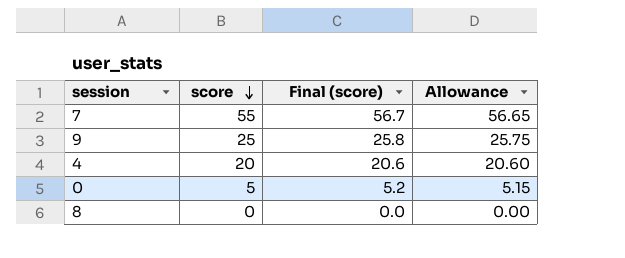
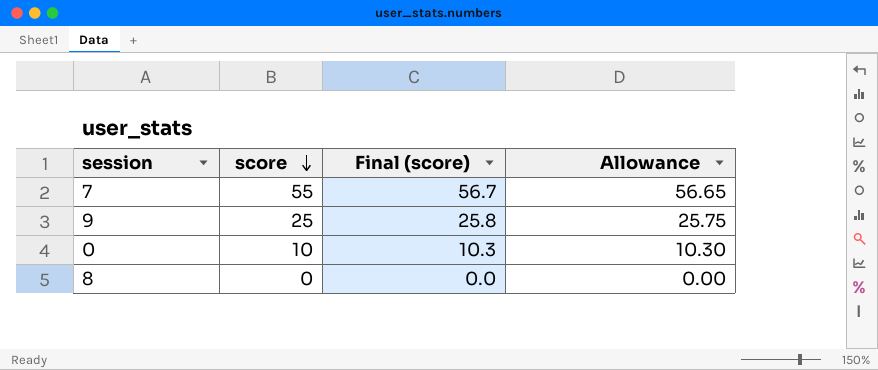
row 4: 20 | 20.6 | 20.60 -> none
0 | score: 5 -> 10
0 | Final (score): 5.2 -> 10.3
0 | Allowance: 5.15 -> 10.30

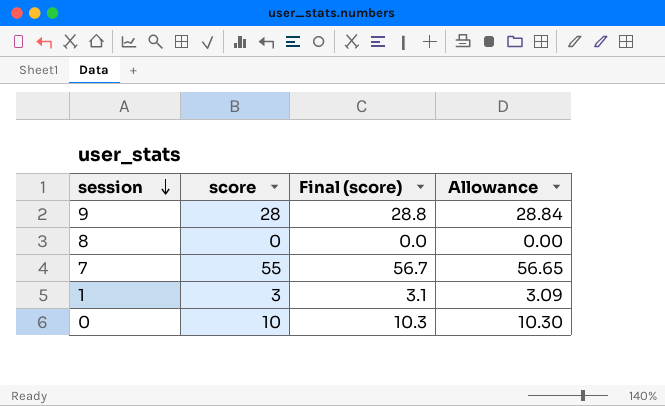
row order: score descending -> session descending
9 | score: 25 -> 28
9 | Final (score): 25.8 -> 28.8
9 | Allowance: 25.75 -> 28.84
row 1: none -> 3 | 3.1 | 3.09

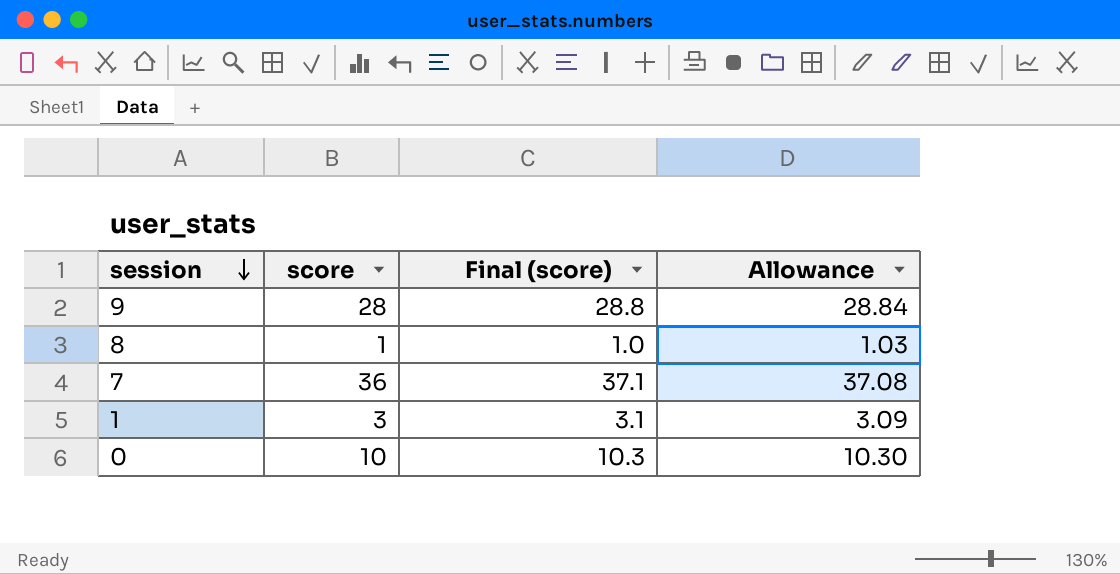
8 | score: 0 -> 1
8 | Final (score): 0.0 -> 1.0
8 | Allowance: 0.00 -> 1.03
7 | score: 55 -> 36
7 | Final (score): 56.7 -> 37.1
7 | Allowance: 56.65 -> 37.08

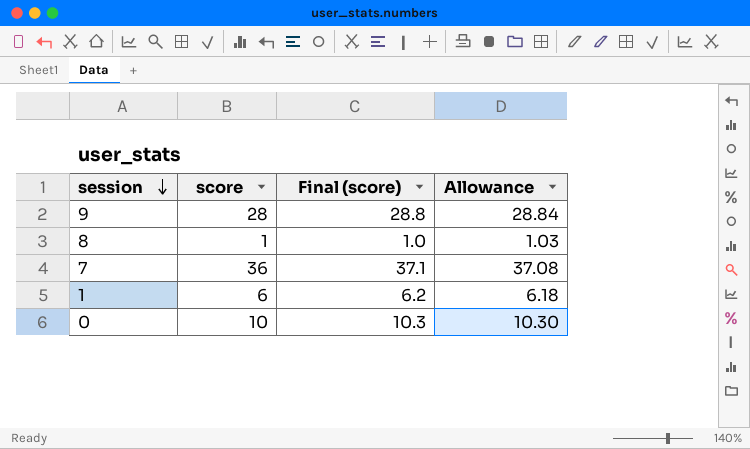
1 | score: 3 -> 6
1 | Final (score): 3.1 -> 6.2
1 | Allowance: 3.09 -> 6.18

